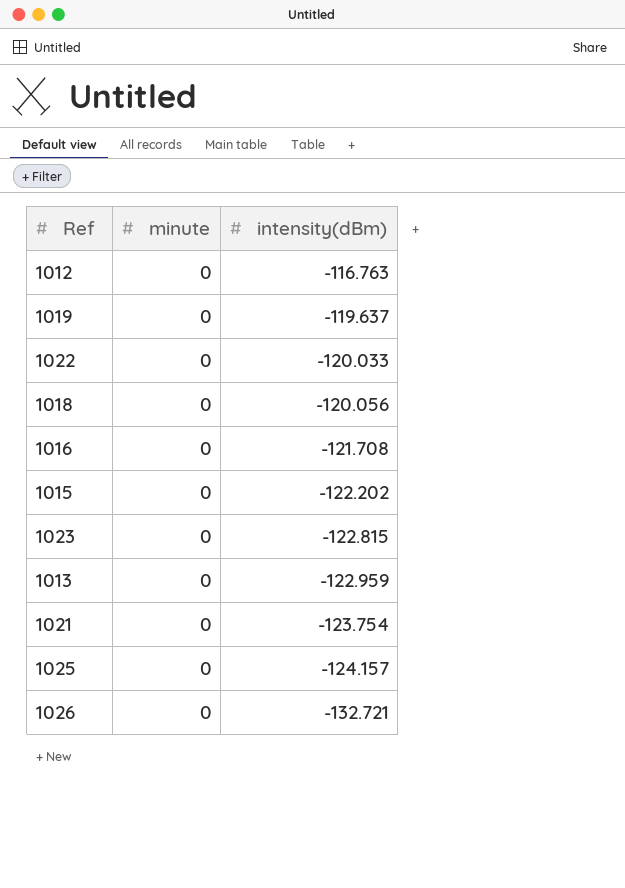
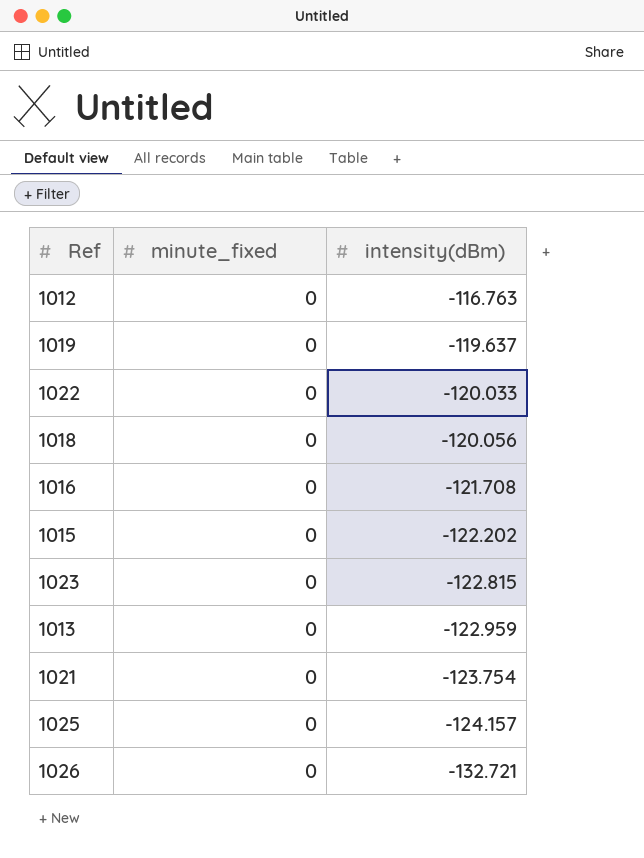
column name: minute -> minute_fixed

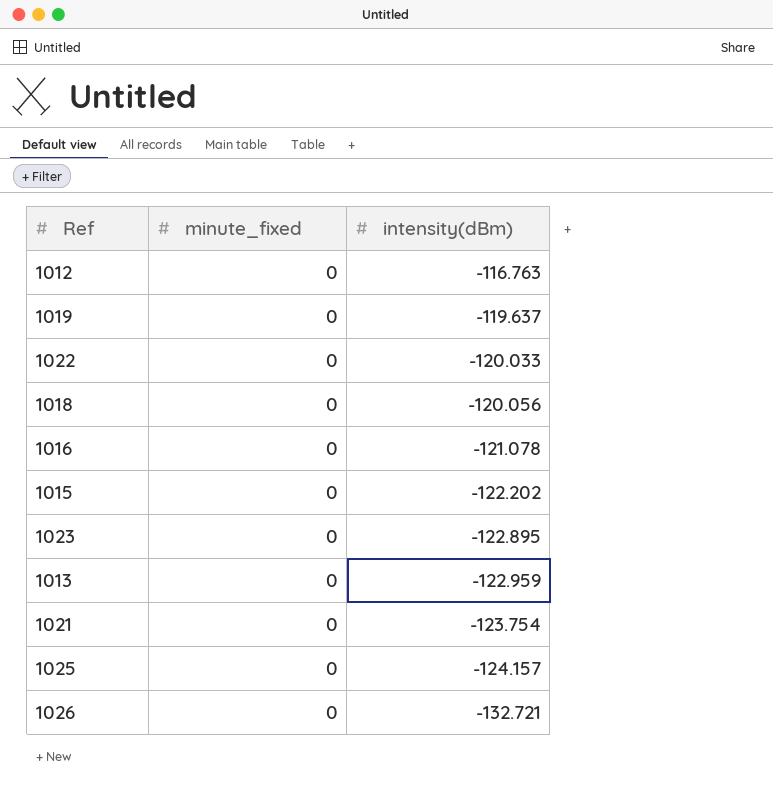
1016 | intensity(dBm): -121.708 -> -121.078
1023 | intensity(dBm): -122.815 -> -122.895

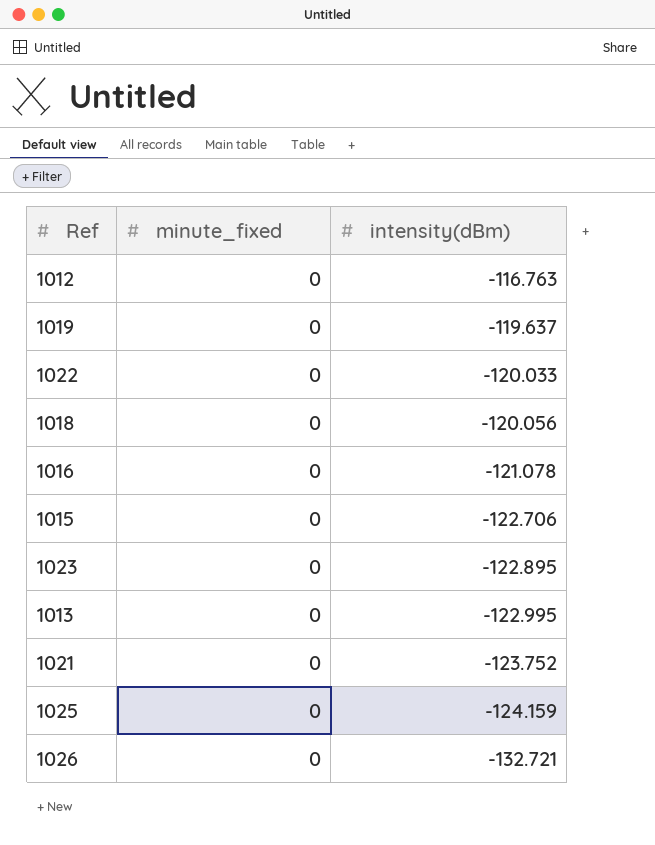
1015 | intensity(dBm): -122.202 -> -122.706
1013 | intensity(dBm): -122.959 -> -122.995
1021 | intensity(dBm): -123.754 -> -123.752
1025 | intensity(dBm): -124.157 -> -124.159

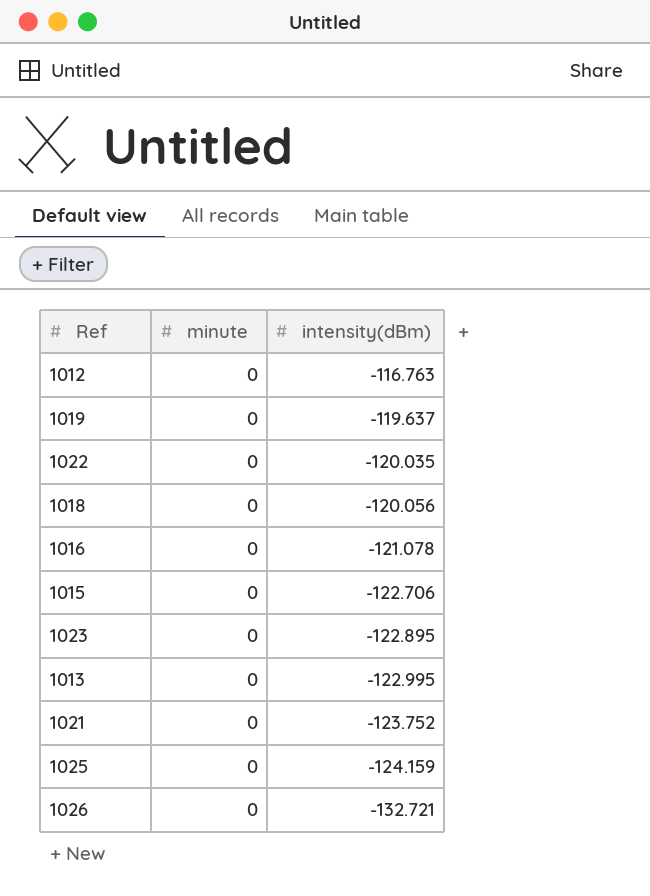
column name: minute_fixed -> minute
1022 | intensity(dBm): -120.033 -> -120.035

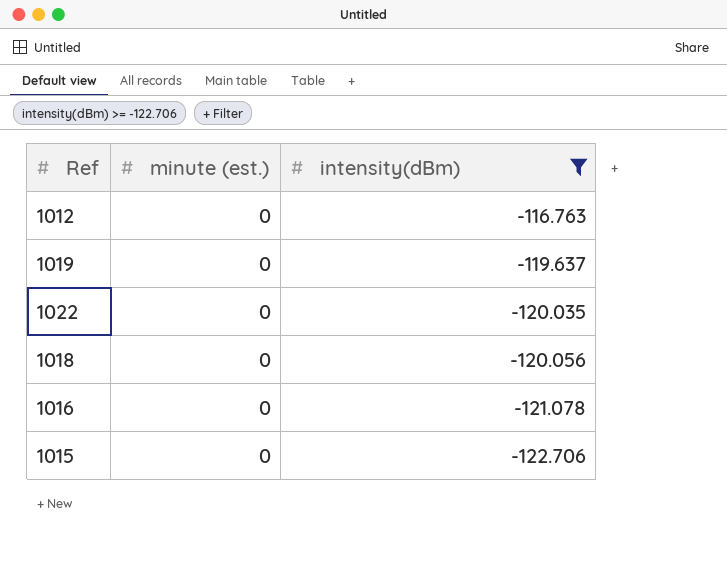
filter: none -> intensity(dBm) >= -122.706
column name: minute -> minute (est.)

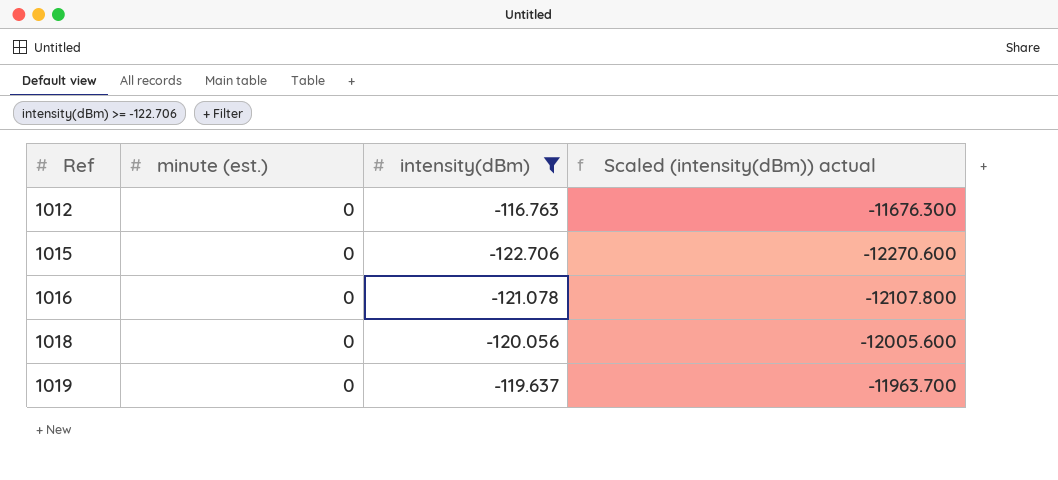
row order: intensity(dBm) descending -> Ref ascending
column Scaled (intensity(dBm)) actual | formula: none -> [intensity(dBm)] * 100
row 1022: 0 | -120.035 -> none

